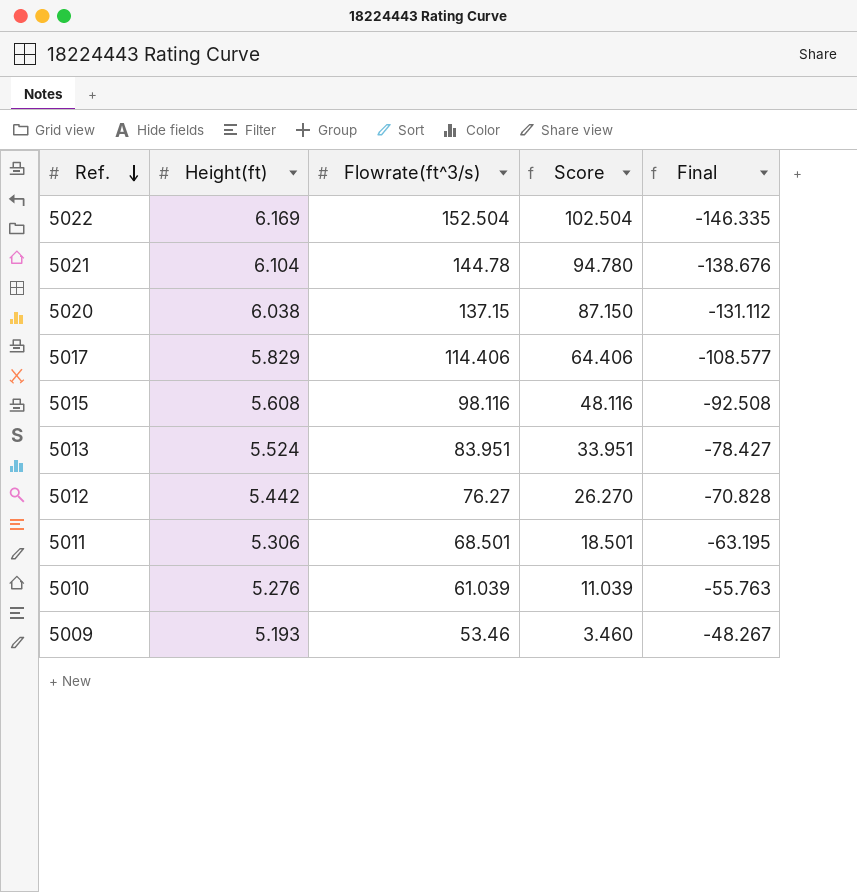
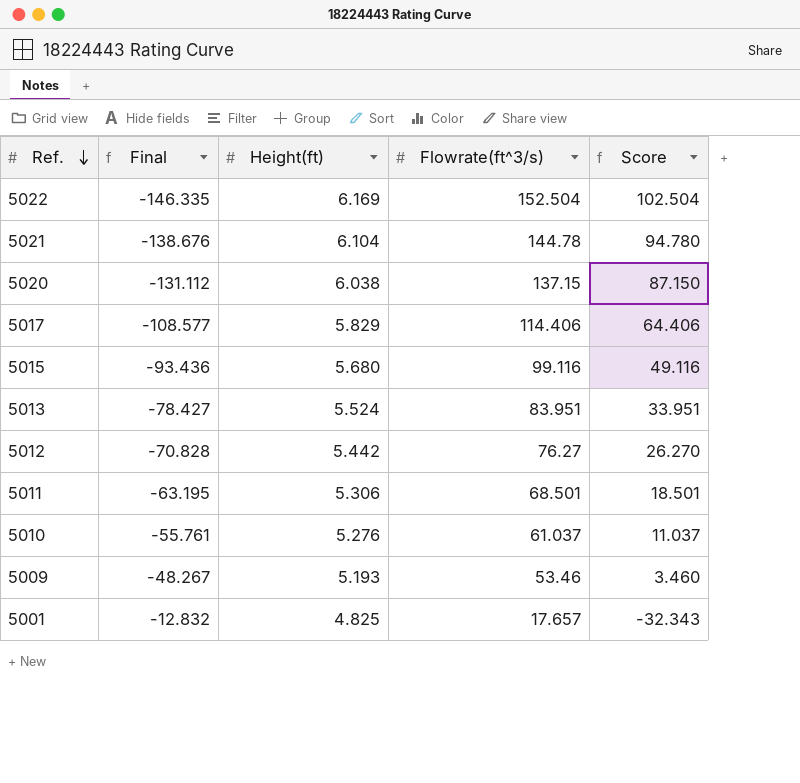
column Final | position: 5 -> 2
5015 | Final: -92.508 -> -93.436
5015 | Height(ft): 5.608 -> 5.680
5015 | Flowrate(ft^3/s): 98.116 -> 99.116
5015 | Score: 48.116 -> 49.116
5010 | Final: -55.763 -> -55.761
5010 | Flowrate(ft^3/s): 61.039 -> 61.037
5010 | Score: 11.039 -> 11.037
row 5001: none -> -12.832 | 4.825 | 17.657 | -32.343

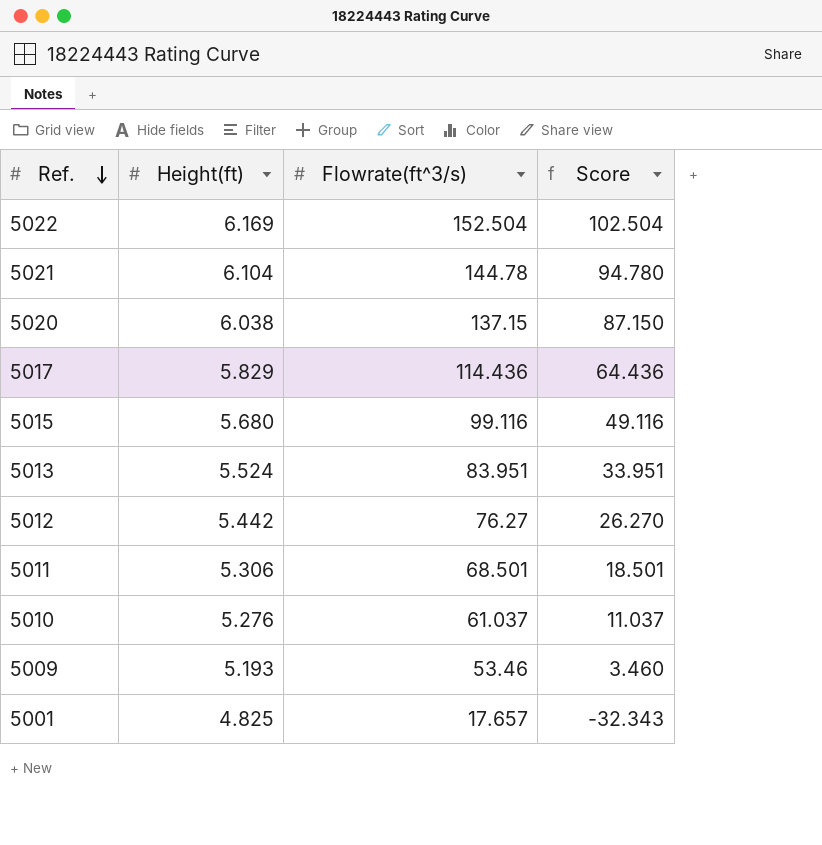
column Final | formula: [Height(ft)] - [Flowrate(ft^3/s)] -> none
5017 | Flowrate(ft^3/s): 114.406 -> 114.436
5017 | Score: 64.406 -> 64.436

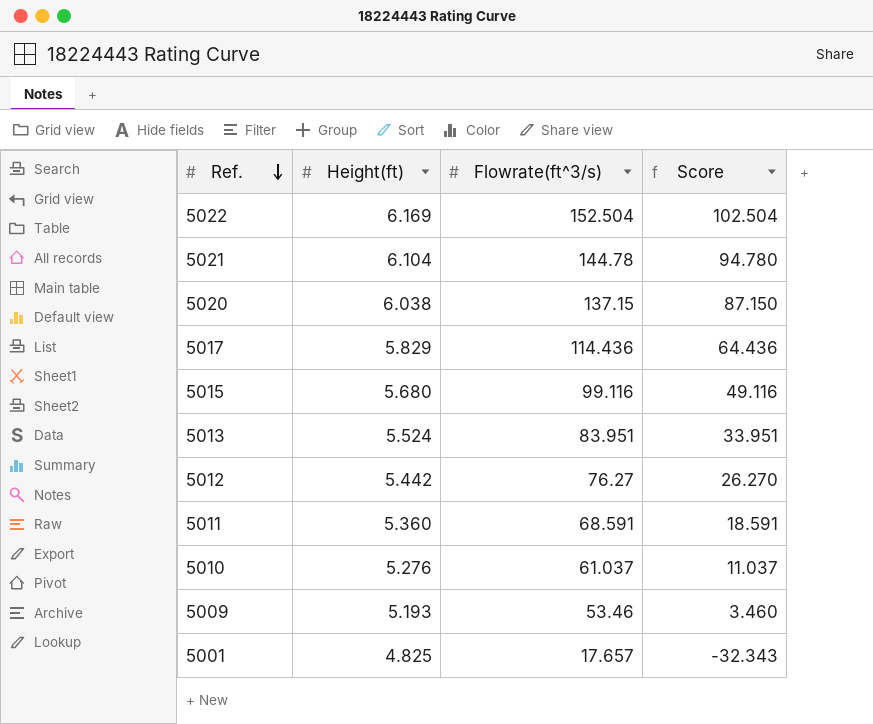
5011 | Height(ft): 5.306 -> 5.360
5011 | Flowrate(ft^3/s): 68.501 -> 68.591
5011 | Score: 18.501 -> 18.591

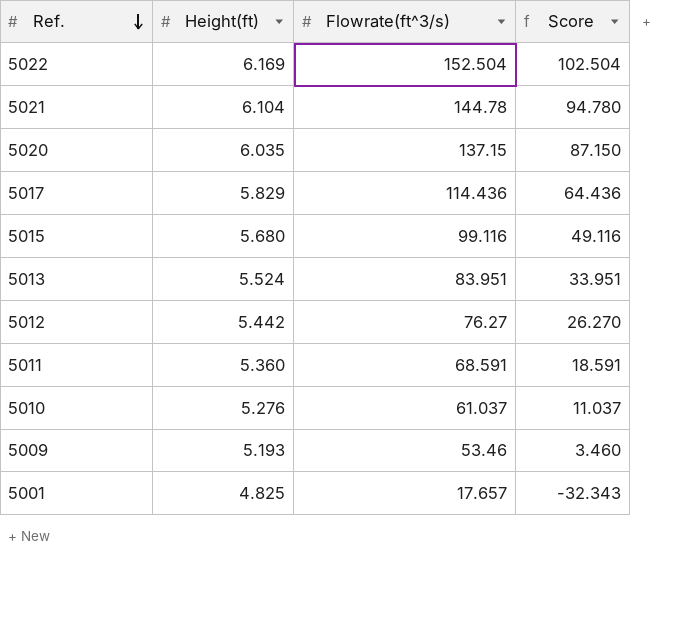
5020 | Height(ft): 6.038 -> 6.035

